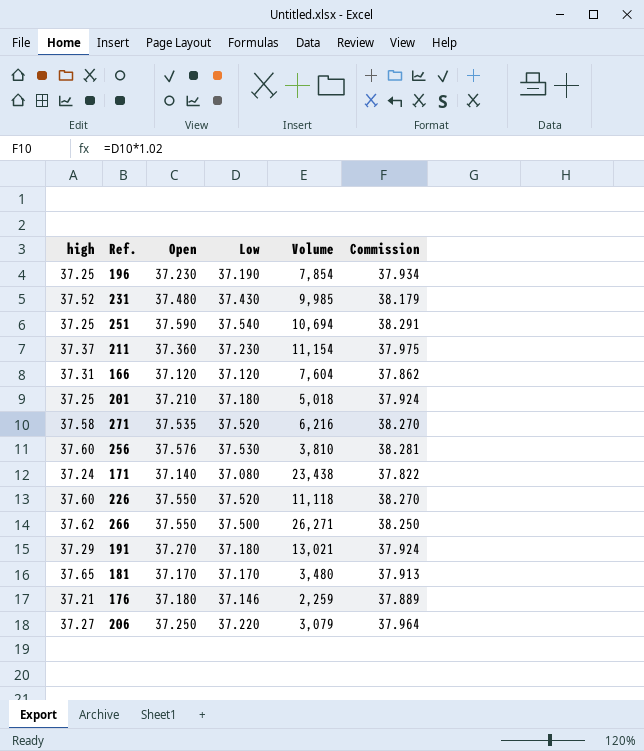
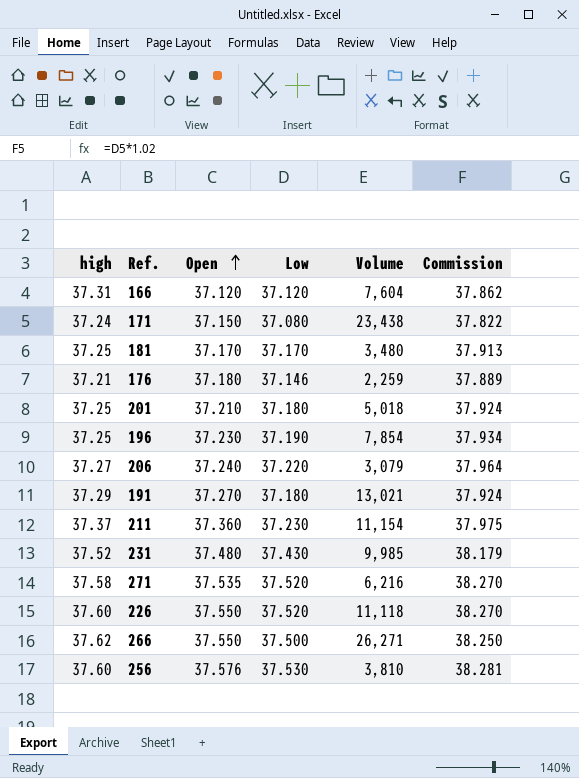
row order: none -> Open ascending
row 251: 37.25 | 37.590 | 37.540 | 10,694 | 38.291 -> none
171 | Open: 37.140 -> 37.150
181 | high: 37.65 -> 37.25
206 | Open: 37.250 -> 37.240

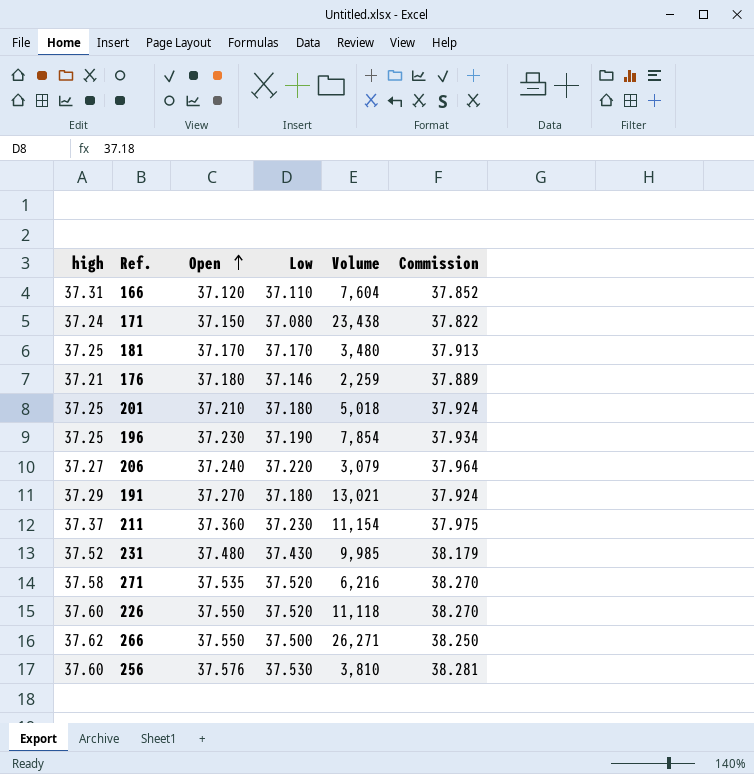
166 | Low: 37.120 -> 37.110
166 | Commission: 37.862 -> 37.852

